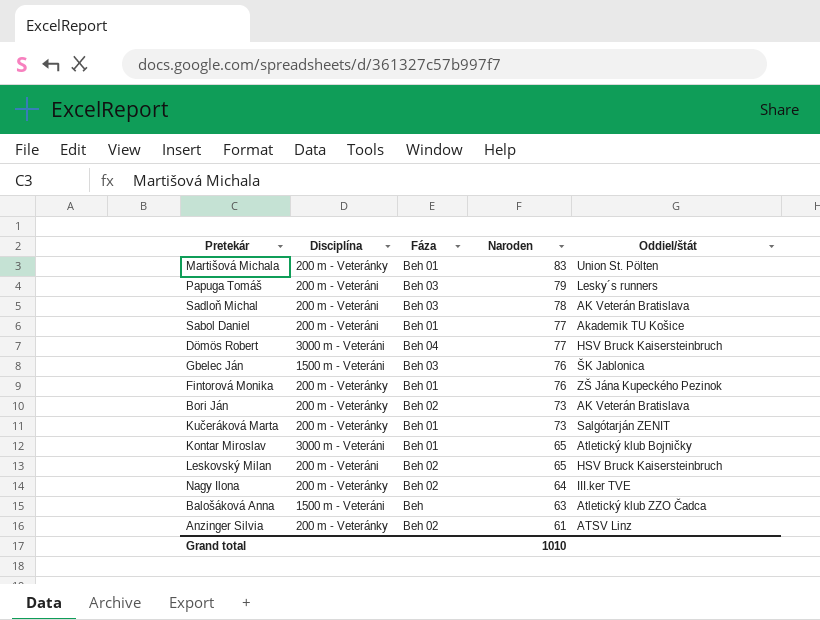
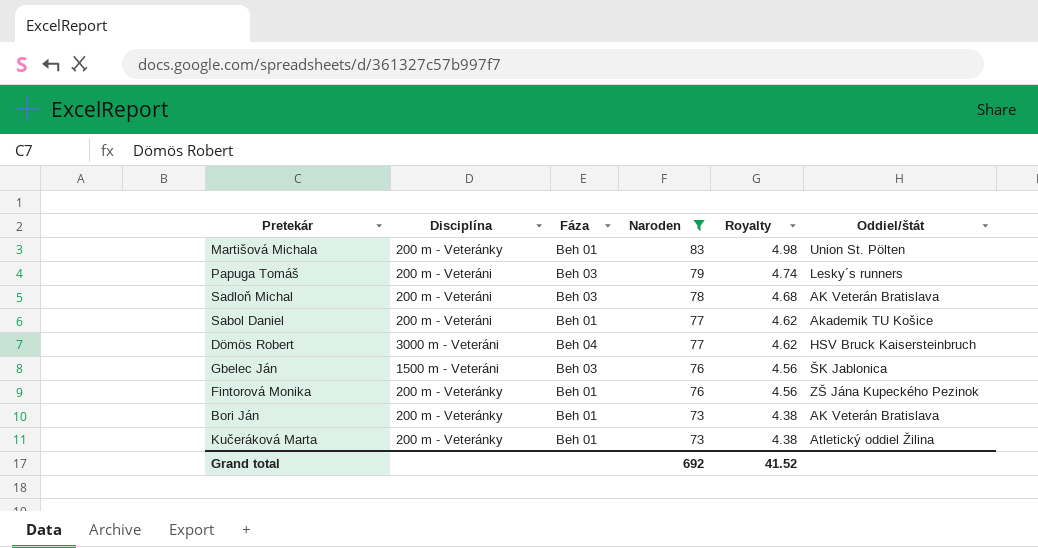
filter: none -> Naroden >= 73
column Royalty | formula: none -> [Naroden] * 0.06
Bori Ján | Fáza: Beh 02 -> Beh 01
Kučeráková Marta | Oddiel/štát: Salgótarján ZENIT -> Atletický oddiel Žilina
Grand total | Naroden: 1010 -> 692

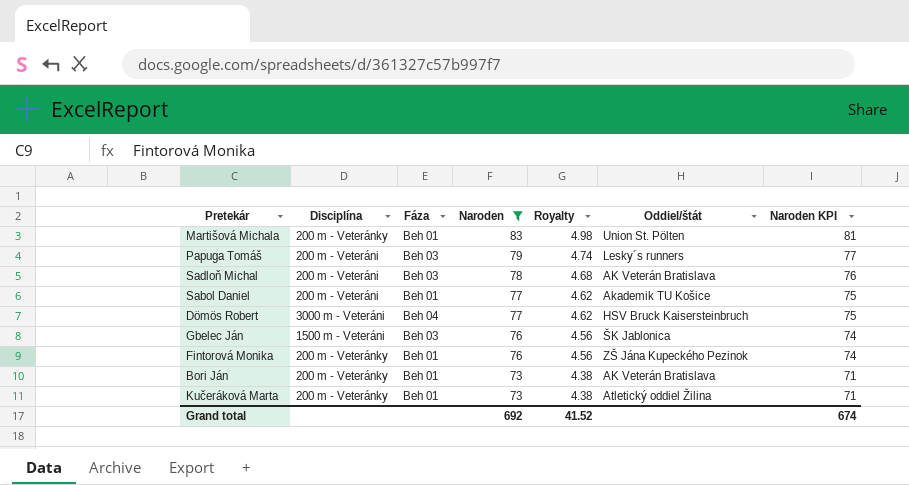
column Naroden KPI | formula: none -> [Naroden] - 2

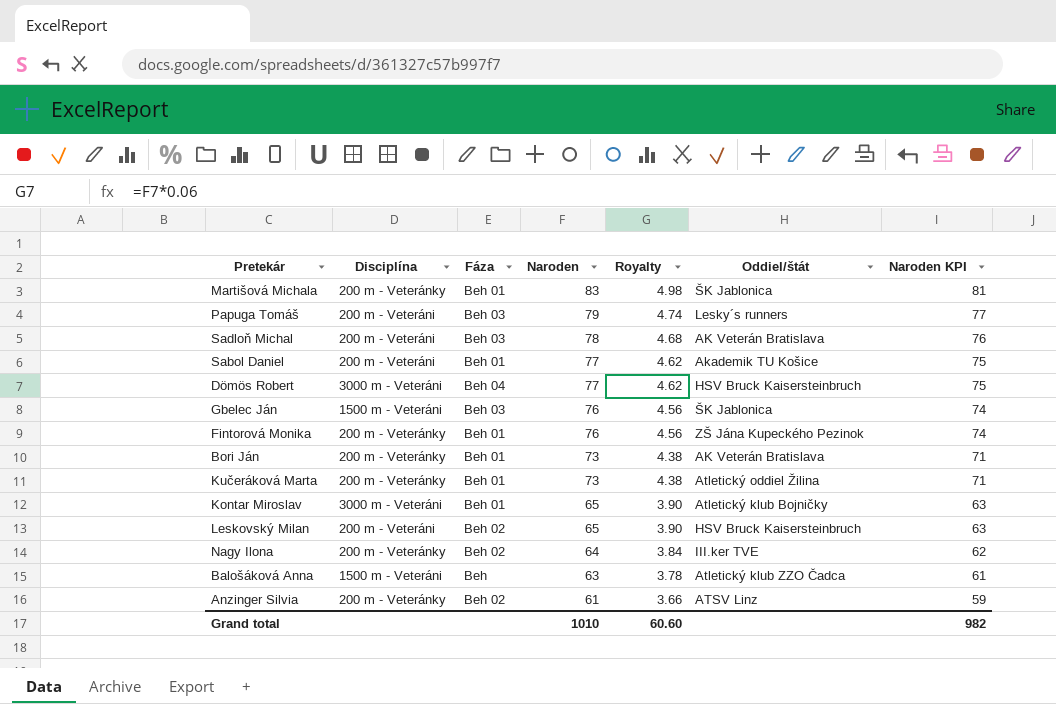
filter: Naroden >= 73 -> none
Martišová Michala | Oddiel/štát: Union St. Pölten -> ŠK Jablonica
Grand total | Naroden: 692 -> 1010
Grand total | Royalty: 41.52 -> 60.60
Grand total | Naroden KPI: 674 -> 982

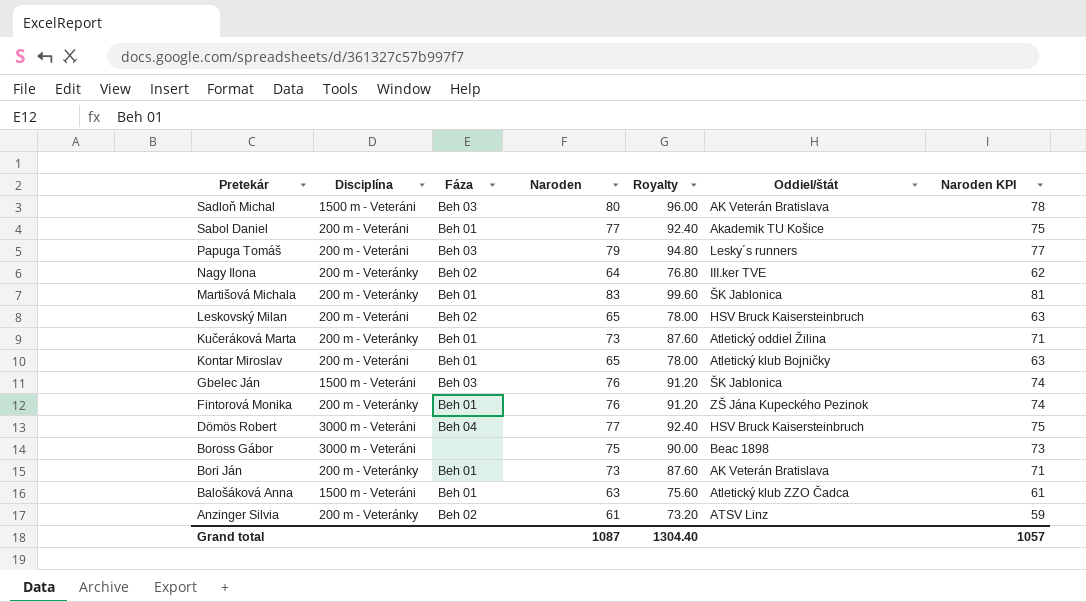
row order: Naroden descending -> Pretekár descending
column Royalty | formula: [Naroden] * 0.06 -> [Naroden] * 1.2
Sadloň Michal | Disciplína: 200 m - Veteráni -> 1500 m - Veteráni
Sadloň Michal | Naroden: 78 -> 80
Sadloň Michal | Naroden KPI: 76 -> 78
Kontar Miroslav | Disciplína: 3000 m - Veteráni -> 200 m - Veteráni
row Boross Gábor: none -> 3000 m - Veteráni | none | 75 | 90.00 | Beac 1898 | 73
Balošáková Anna | Fáza: Beh -> Beh 01
Grand total | Naroden: 1010 -> 1087
Grand total | Royalty: 60.60 -> 1304.40
Grand total | Naroden KPI: 982 -> 1057

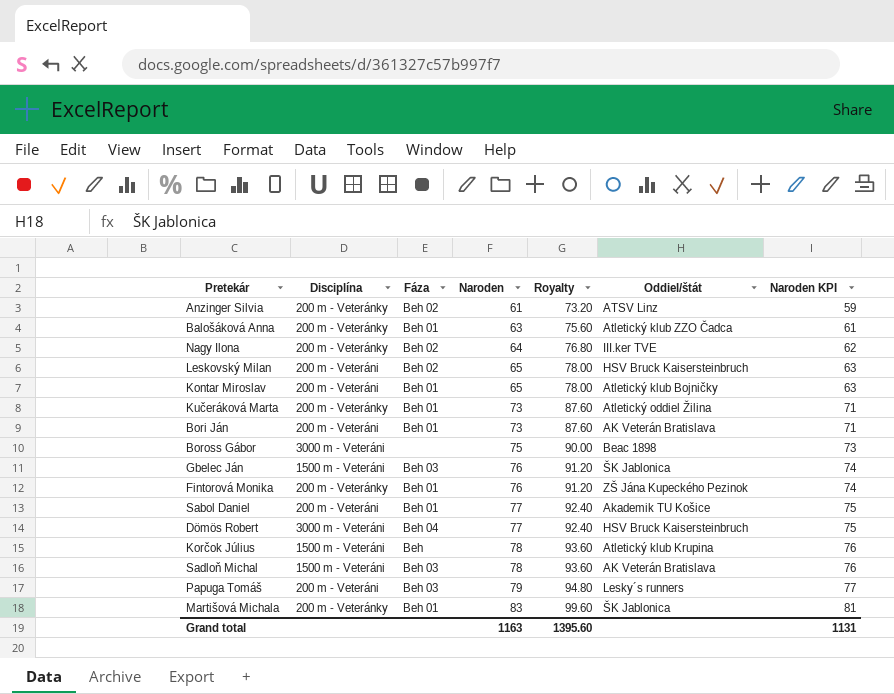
row order: Pretekár descending -> Naroden ascending
Balošáková Anna | Disciplína: 1500 m - Veteráni -> 200 m - Veteránky
Bori Ján | Disciplína: 200 m - Veteránky -> 200 m - Veteráni
row Korčok Július: none -> 1500 m - Veteráni | Beh | 78 | 93.60 | Atletický klub Krupina | 76
Sadloň Michal | Naroden: 80 -> 78
Sadloň Michal | Royalty: 96.00 -> 93.60
Sadloň Michal | Naroden KPI: 78 -> 76
Grand total | Naroden: 1087 -> 1163
Grand total | Royalty: 1304.40 -> 1395.60
Grand total | Naroden KPI: 1057 -> 1131

